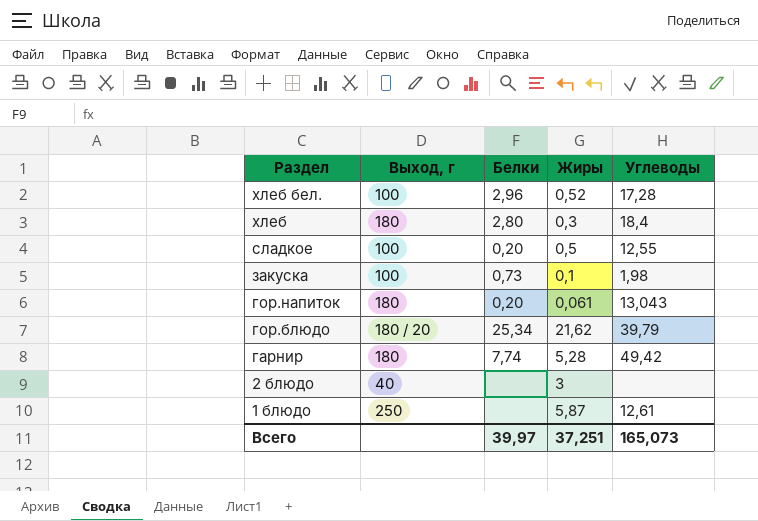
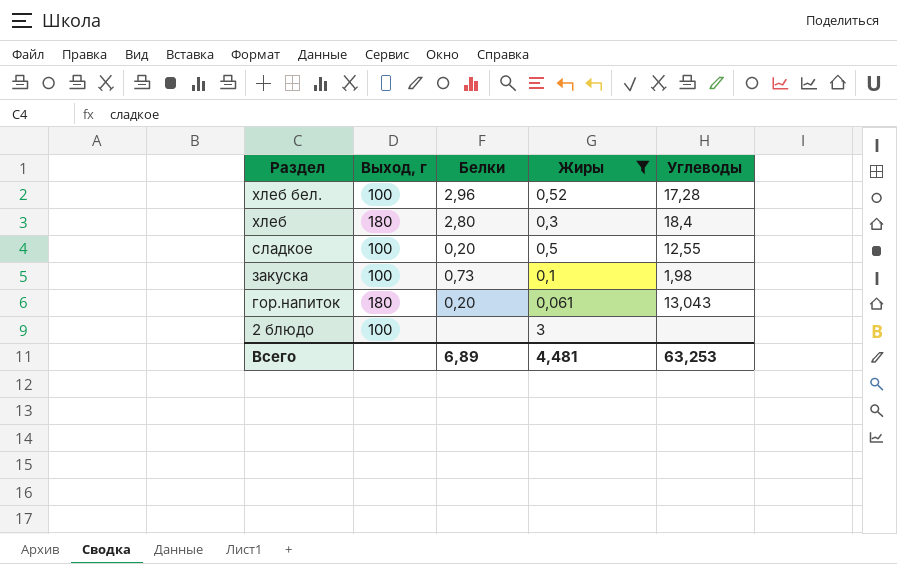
filter: none -> Жиры <= 3
2 блюдо | Выход, г: 40 -> 100
Всего | Белки: 39,97 -> 6,89
Всего | Жиры: 37,251 -> 4,481
Всего | Углеводы: 165,073 -> 63,253

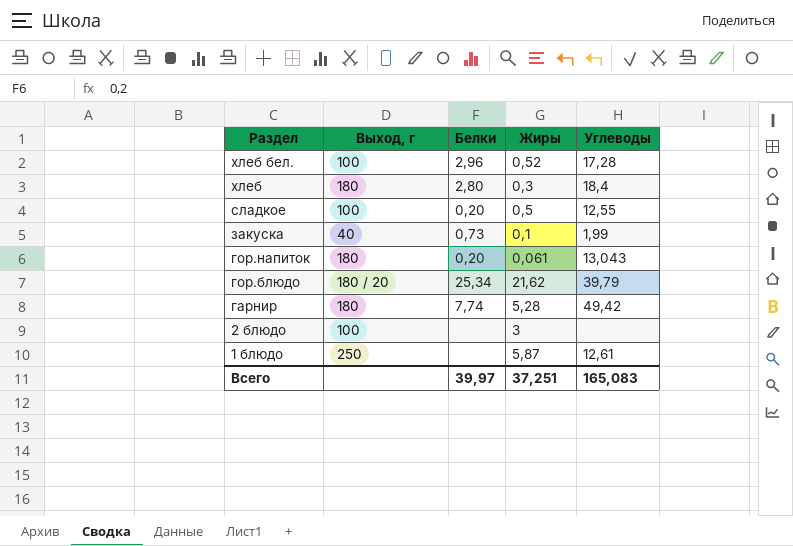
filter: Жиры <= 3 -> none
закуска | Выход, г: 100 -> 40
закуска | Углеводы: 1,98 -> 1,99
Всего | Белки: 6,89 -> 39,97
Всего | Жиры: 4,481 -> 37,251
Всего | Углеводы: 63,253 -> 165,083

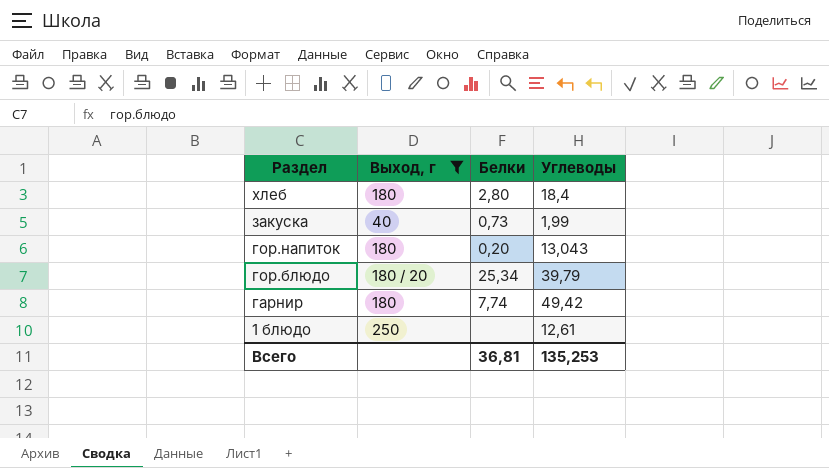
filter: none -> Выход, г != 100
column Жиры | position: 4 -> none
Всего | Белки: 39,97 -> 36,81
Всего | Углеводы: 165,083 -> 135,253

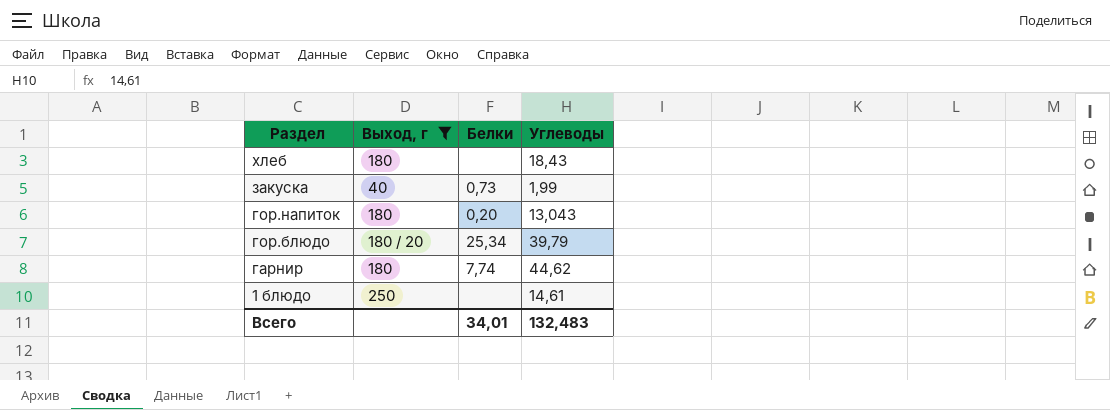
хлеб | Белки: 2,80 -> none
хлеб | Углеводы: 18,4 -> 18,43
гарнир | Углеводы: 49,42 -> 44,62
1 блюдо | Углеводы: 12,61 -> 14,61
Всего | Белки: 36,81 -> 34,01
Всего | Углеводы: 135,253 -> 132,483

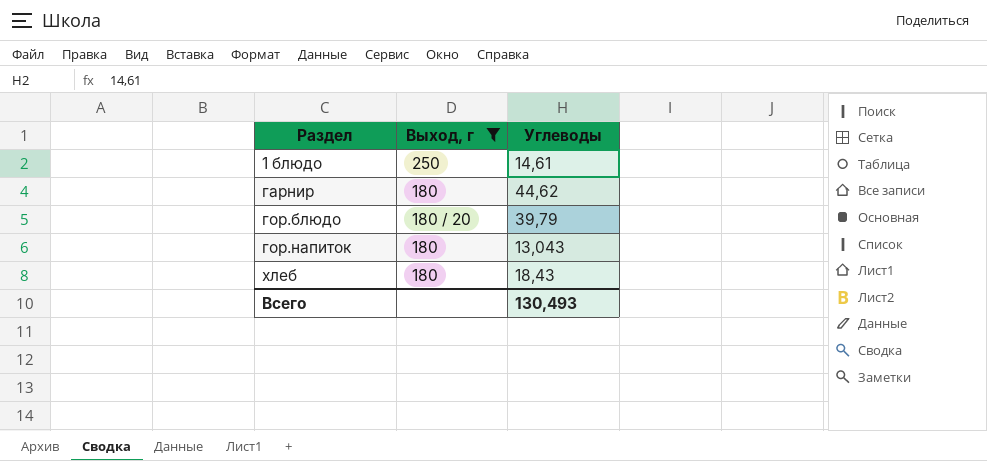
row order: Раздел descending -> Раздел ascending
column Белки | position: 3 -> none
row закуска: 40 | 0,73 | 1,99 -> none
Всего | Углеводы: 132,483 -> 130,493

